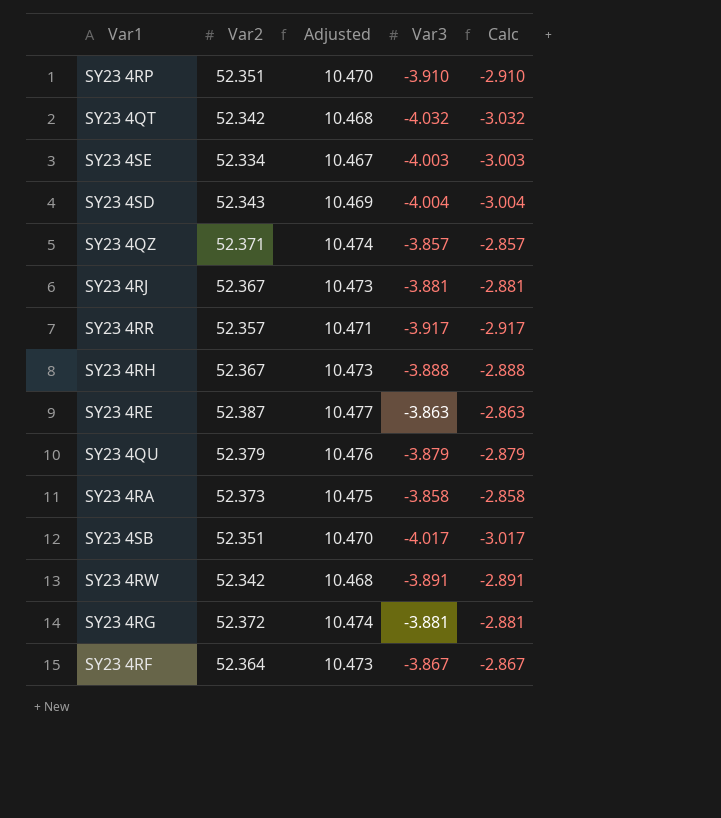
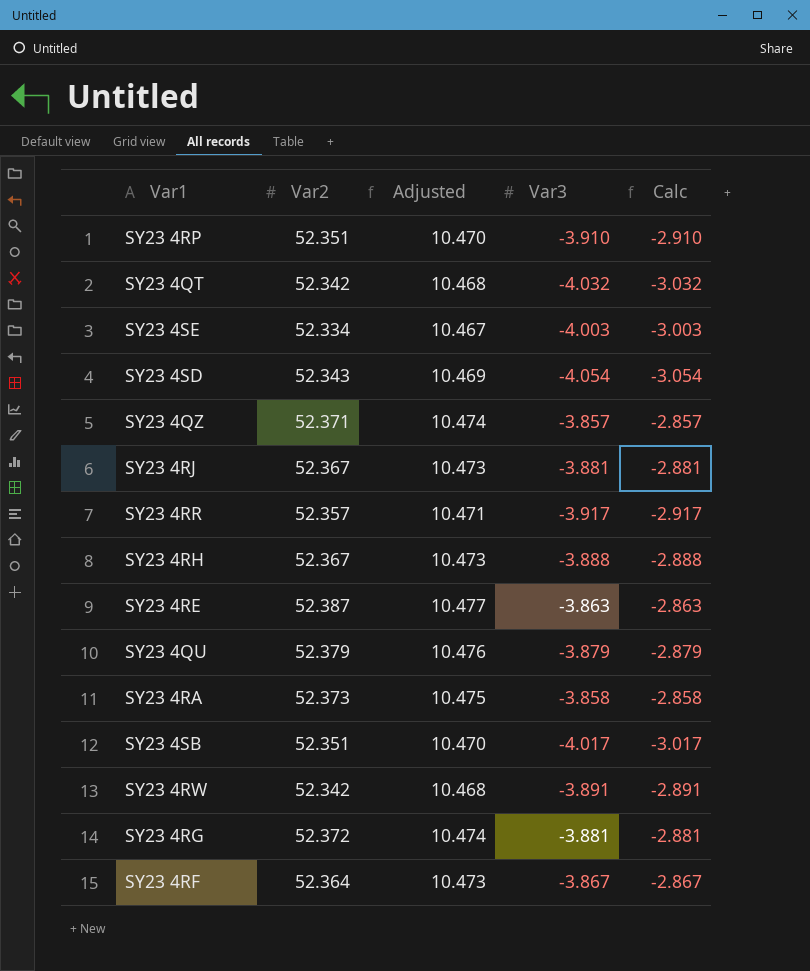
SY23 4SD | Var3: -4.004 -> -4.054
SY23 4SD | Calc: -3.004 -> -3.054

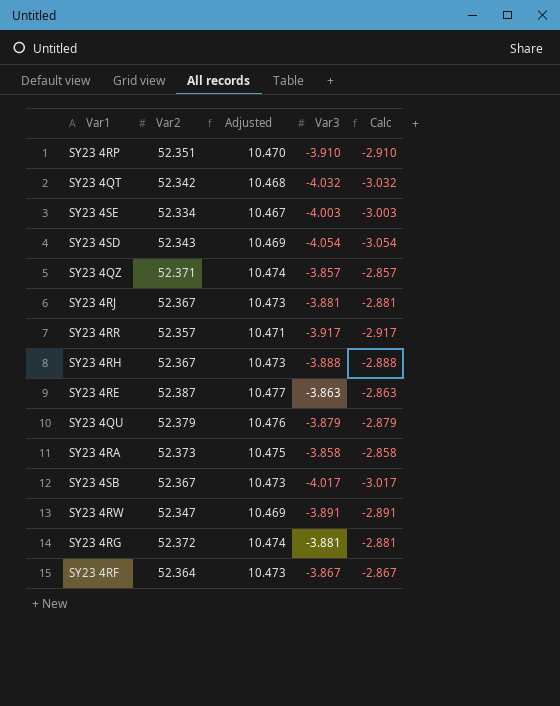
SY23 4SB | Var2: 52.351 -> 52.367
SY23 4SB | Adjusted: 10.470 -> 10.473
SY23 4RW | Var2: 52.342 -> 52.347
SY23 4RW | Adjusted: 10.468 -> 10.469

